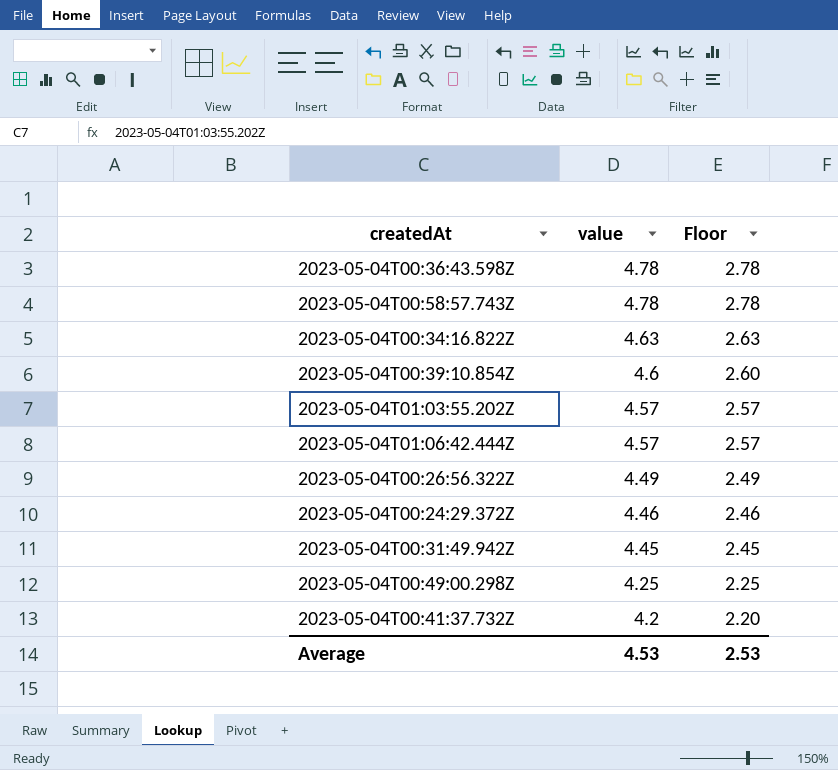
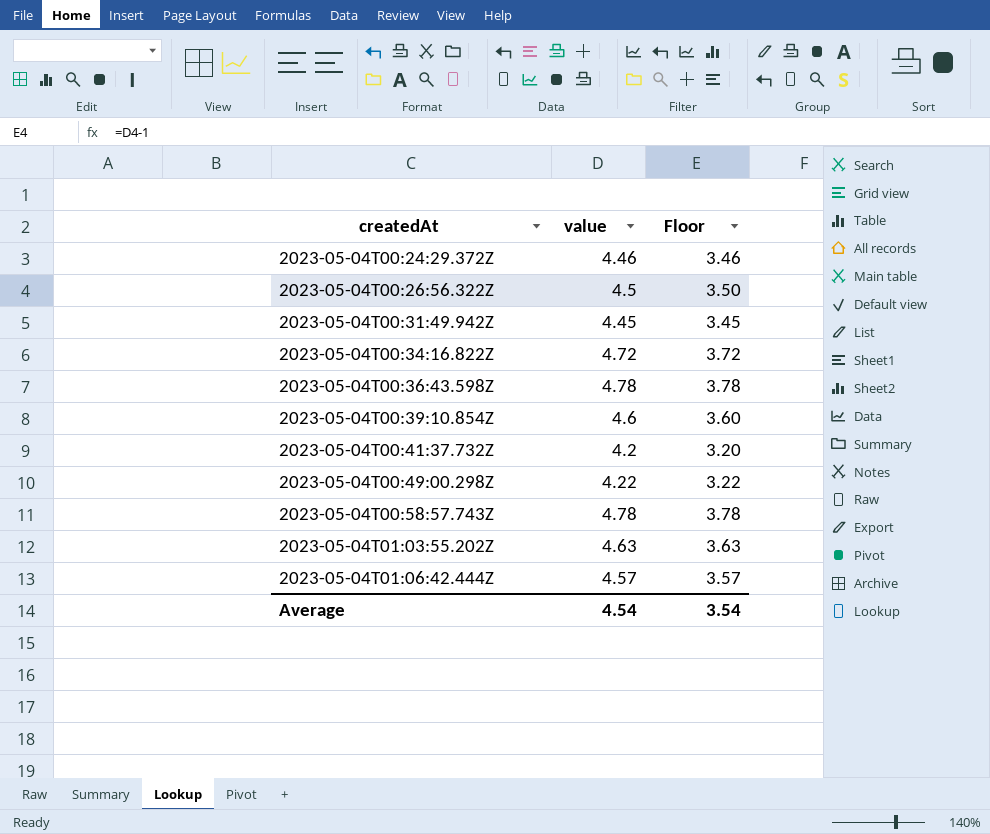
row order: value descending -> createdAt ascending
column Floor | formula: [value] - 2 -> [value] - 1
2023-05-04T00:26:56.322Z | value: 4.49 -> 4.5
2023-05-04T00:34:16.822Z | value: 4.63 -> 4.72
2023-05-04T00:49:00.298Z | value: 4.25 -> 4.22
2023-05-04T01:03:55.202Z | value: 4.57 -> 4.63
Average | value: 4.53 -> 4.54
Average | Floor: 2.53 -> 3.54

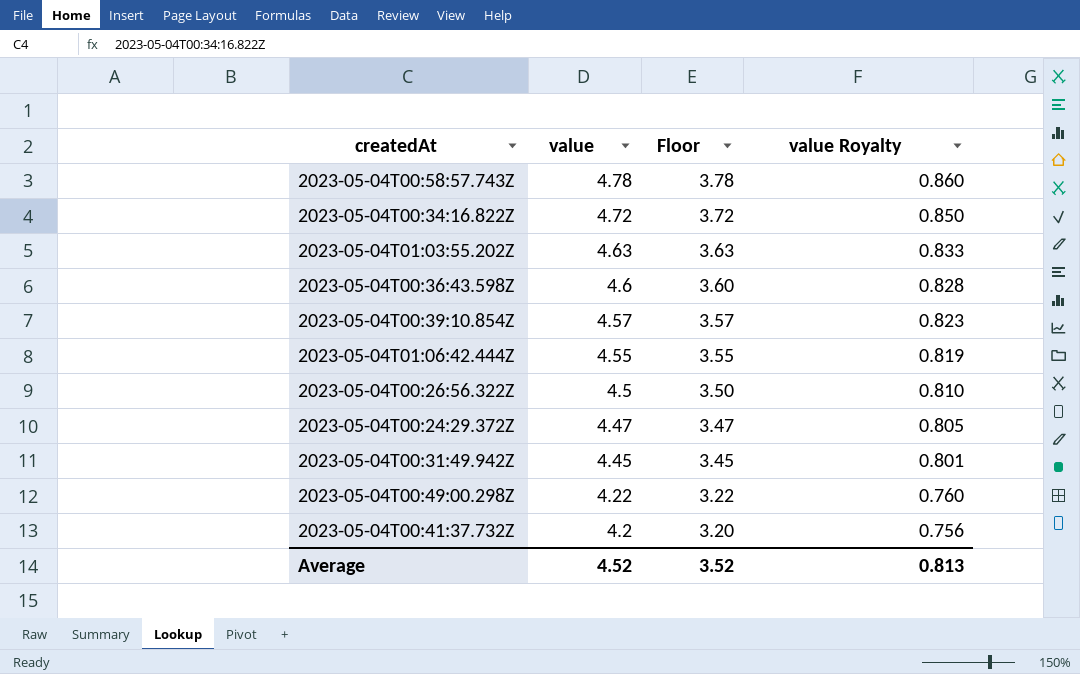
row order: createdAt ascending -> value descending
column value Royalty | formula: none -> [value] * 0.18
2023-05-04T00:36:43.598Z | value: 4.78 -> 4.6
2023-05-04T00:36:43.598Z | Floor: 3.78 -> 3.60
2023-05-04T00:39:10.854Z | value: 4.6 -> 4.57
2023-05-04T00:39:10.854Z | Floor: 3.60 -> 3.57
2023-05-04T01:06:42.444Z | value: 4.57 -> 4.55
2023-05-04T01:06:42.444Z | Floor: 3.57 -> 3.55
2023-05-04T00:24:29.372Z | value: 4.46 -> 4.47
2023-05-04T00:24:29.372Z | Floor: 3.46 -> 3.47
Average | value: 4.54 -> 4.52
Average | Floor: 3.54 -> 3.52

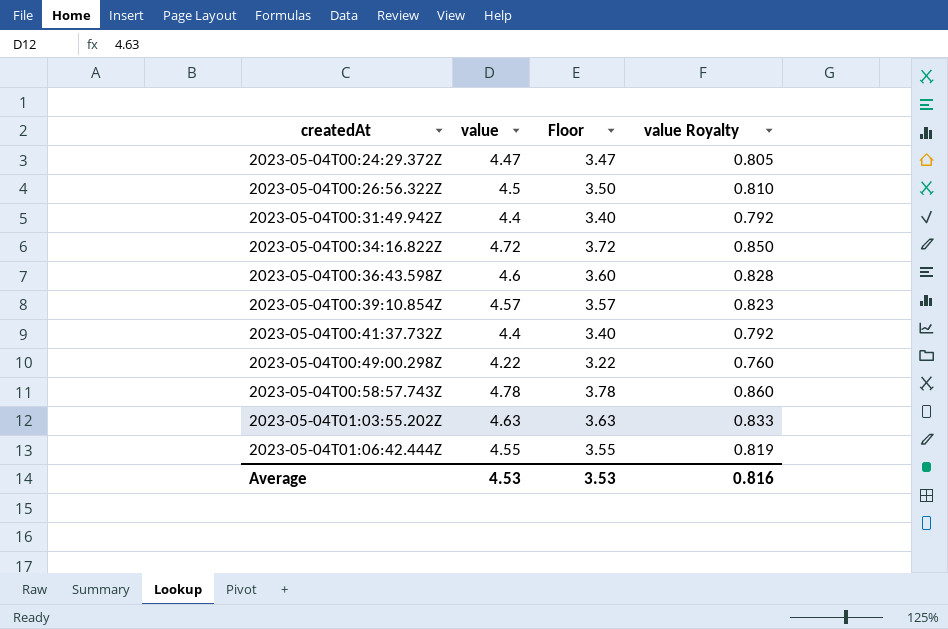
row order: value descending -> createdAt ascending
2023-05-04T00:31:49.942Z | value: 4.45 -> 4.4
2023-05-04T00:31:49.942Z | Floor: 3.45 -> 3.40
2023-05-04T00:31:49.942Z | value Royalty: 0.801 -> 0.792
2023-05-04T00:41:37.732Z | value: 4.2 -> 4.4
2023-05-04T00:41:37.732Z | Floor: 3.20 -> 3.40
2023-05-04T00:41:37.732Z | value Royalty: 0.756 -> 0.792
Average | value: 4.52 -> 4.53
Average | Floor: 3.52 -> 3.53
Average | value Royalty: 0.813 -> 0.816

